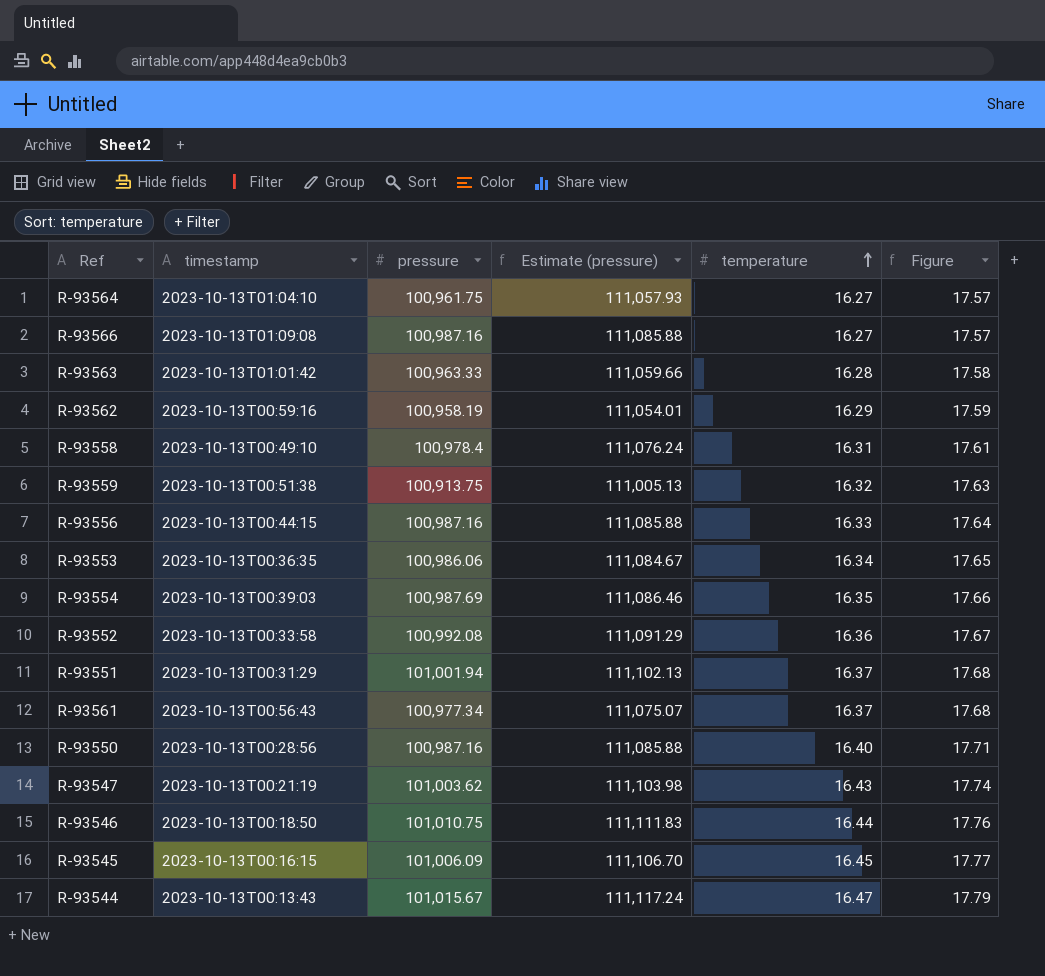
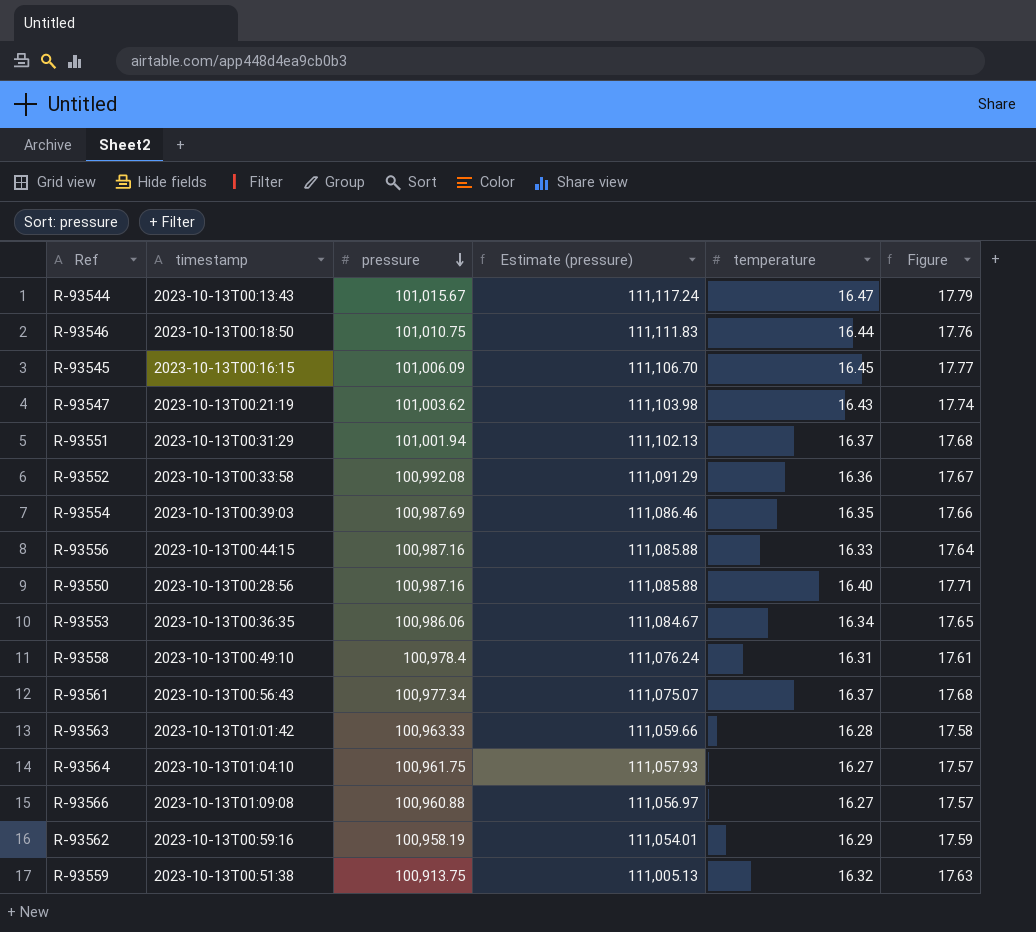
row order: temperature ascending -> pressure descending
R-93566 | pressure: 100,987.16 -> 100,960.88
R-93566 | Estimate (pressure): 111,085.88 -> 111,056.97

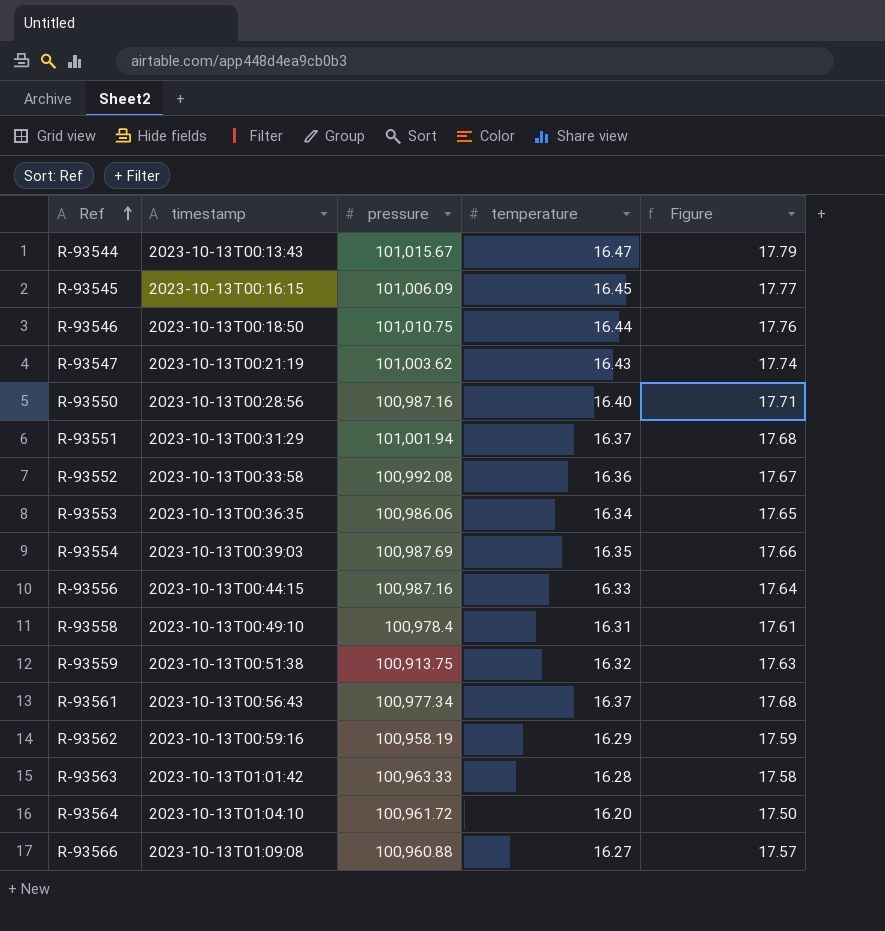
row order: pressure descending -> Ref ascending
column Estimate (pressure) | formula: [pressure] * 1.1 -> none
R-93564 | pressure: 100,961.75 -> 100,961.72
R-93564 | temperature: 16.27 -> 16.20
R-93564 | Figure: 17.57 -> 17.50

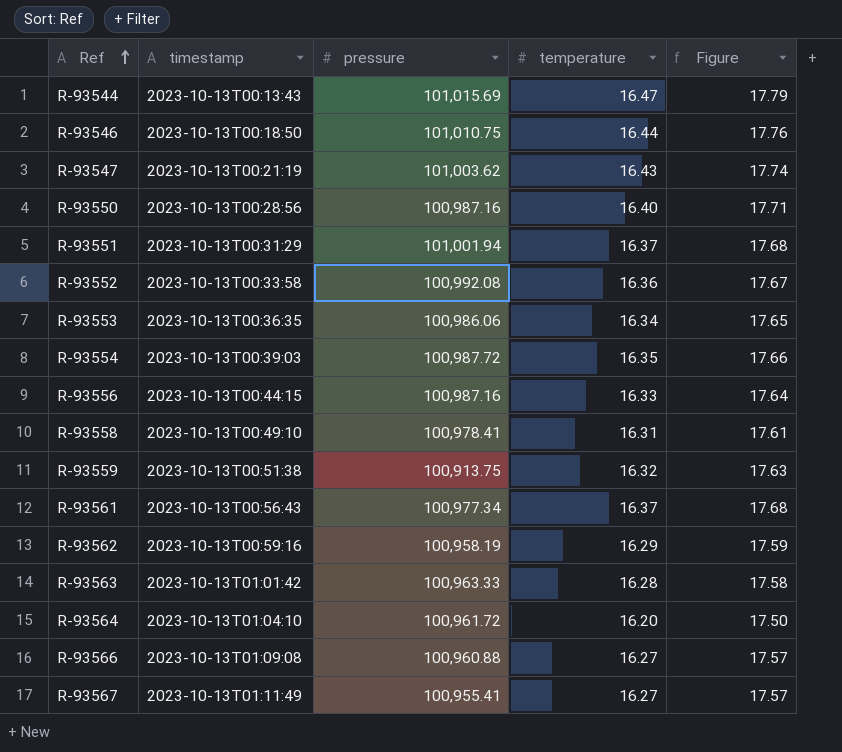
row R-93545: 2023-10-13T00:16:15 | 101,006.09 | 16.45 | 17.77 -> none
R-93544 | pressure: 101,015.67 -> 101,015.69
R-93554 | pressure: 100,987.69 -> 100,987.72
R-93558 | pressure: 100,978.4 -> 100,978.41
row R-93567: none -> 2023-10-13T01:11:49 | 100,955.41 | 16.27 | 17.57

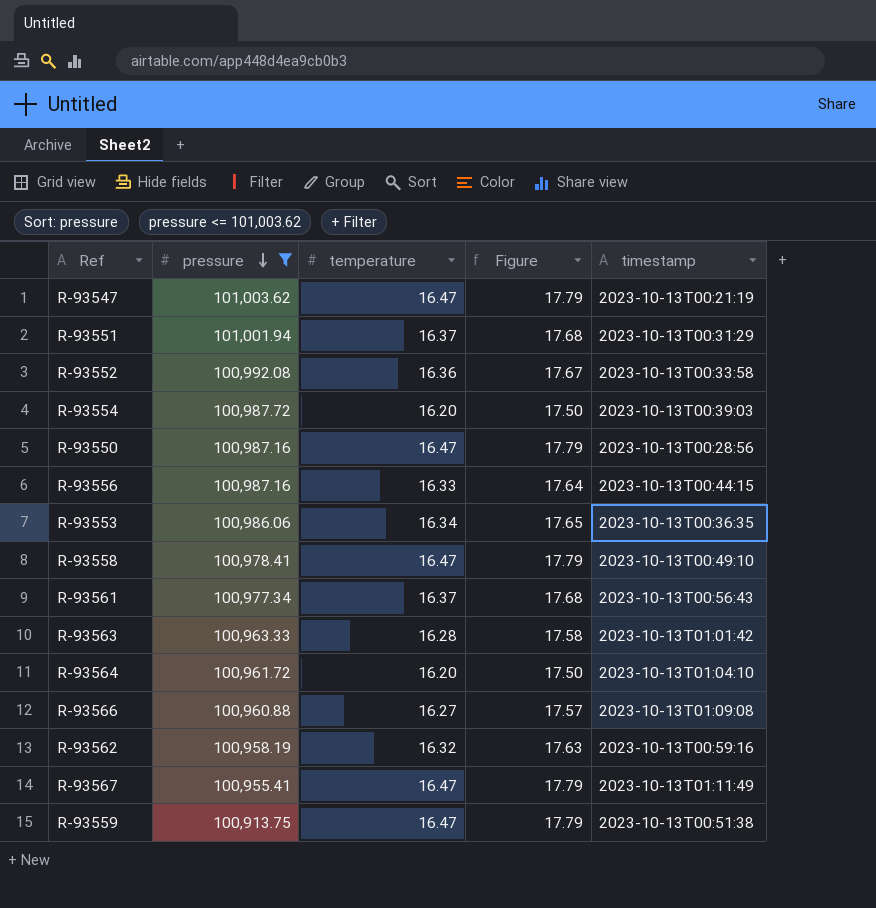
filter: none -> pressure <= 101,003.62
row order: Ref ascending -> pressure descending
column timestamp | position: 2 -> 5
R-93547 | temperature: 16.43 -> 16.47
R-93547 | Figure: 17.74 -> 17.79
R-93554 | temperature: 16.35 -> 16.20
R-93554 | Figure: 17.66 -> 17.50
R-93550 | temperature: 16.40 -> 16.47
R-93550 | Figure: 17.71 -> 17.79
R-93558 | temperature: 16.31 -> 16.47
R-93558 | Figure: 17.61 -> 17.79
R-93562 | temperature: 16.29 -> 16.32
R-93562 | Figure: 17.59 -> 17.63
R-93567 | temperature: 16.27 -> 16.47
R-93567 | Figure: 17.57 -> 17.79
R-93559 | temperature: 16.32 -> 16.47
R-93559 | Figure: 17.63 -> 17.79

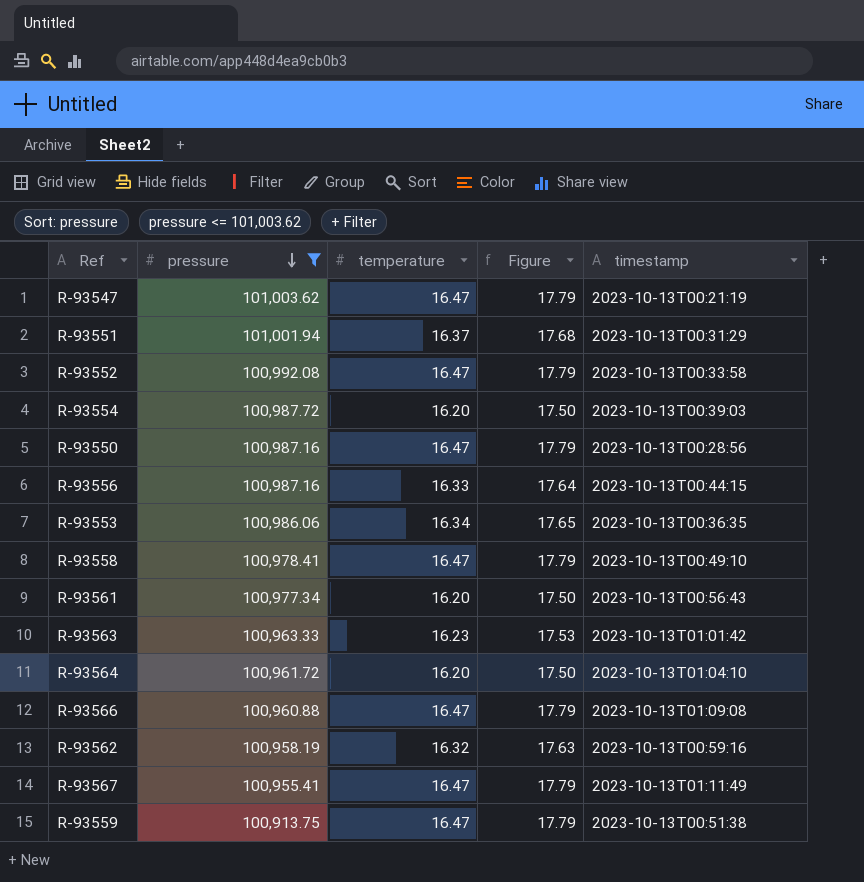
R-93552 | temperature: 16.36 -> 16.47
R-93552 | Figure: 17.67 -> 17.79
R-93561 | temperature: 16.37 -> 16.20
R-93561 | Figure: 17.68 -> 17.50
R-93563 | temperature: 16.28 -> 16.23
R-93563 | Figure: 17.58 -> 17.53
R-93566 | temperature: 16.27 -> 16.47
R-93566 | Figure: 17.57 -> 17.79

